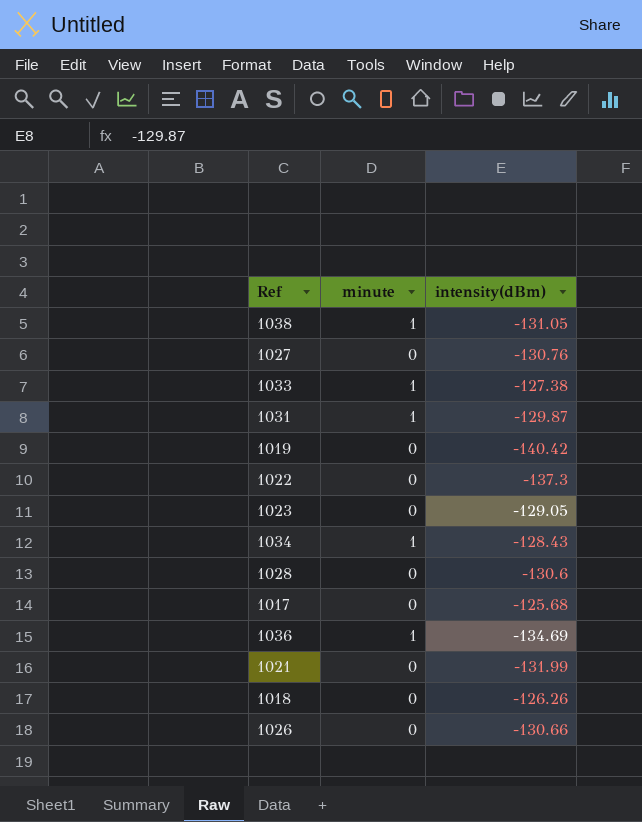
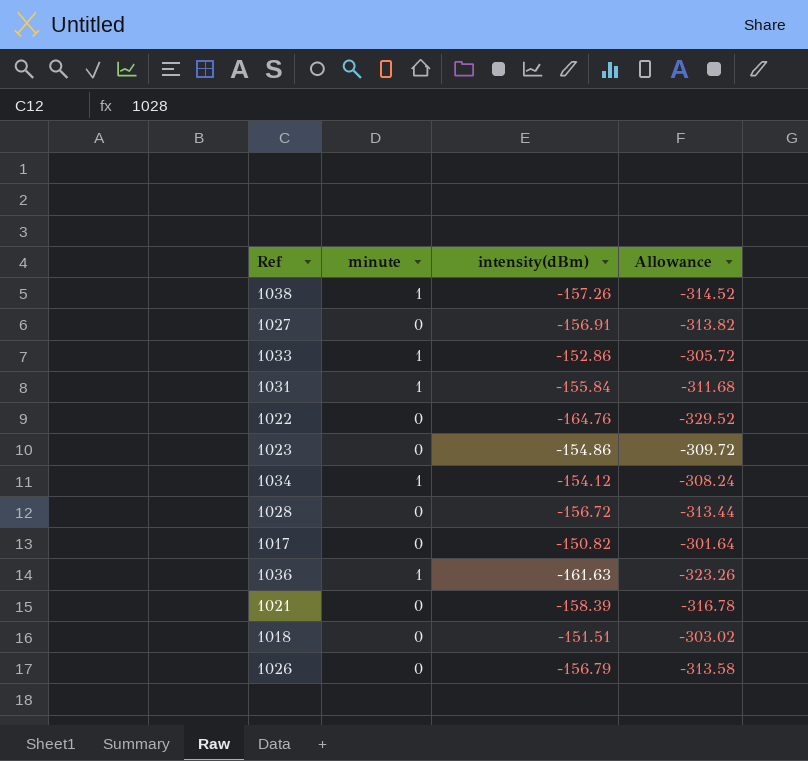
column Allowance | formula: none -> [intensity(dBm)] * 2
row 1019: 0 | -140.42 -> none
1038 | intensity(dBm): -131.05 -> -157.26
1027 | intensity(dBm): -130.76 -> -156.91
1033 | intensity(dBm): -127.38 -> -152.86
1031 | intensity(dBm): -129.87 -> -155.84
1022 | intensity(dBm): -137.3 -> -164.76
1023 | intensity(dBm): -129.05 -> -154.86
1034 | intensity(dBm): -128.43 -> -154.12
1028 | intensity(dBm): -130.6 -> -156.72
1017 | intensity(dBm): -125.68 -> -150.82
1036 | intensity(dBm): -134.69 -> -161.63
1021 | intensity(dBm): -131.99 -> -158.39
1018 | intensity(dBm): -126.26 -> -151.51
1026 | intensity(dBm): -130.66 -> -156.79

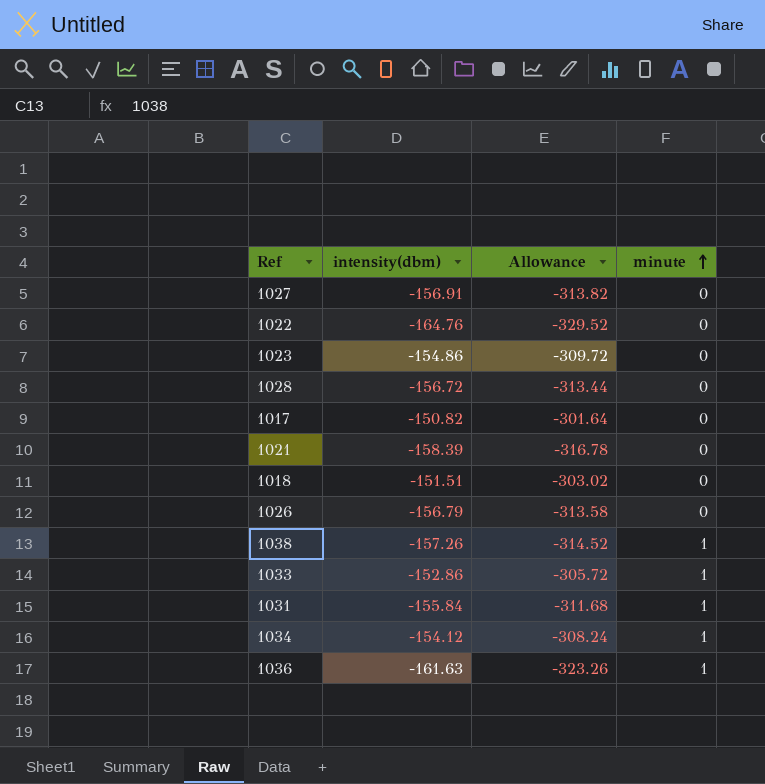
row order: none -> minute ascending
column name: intensity(dBm) -> intensity(dbm)
column minute | position: 2 -> 4

